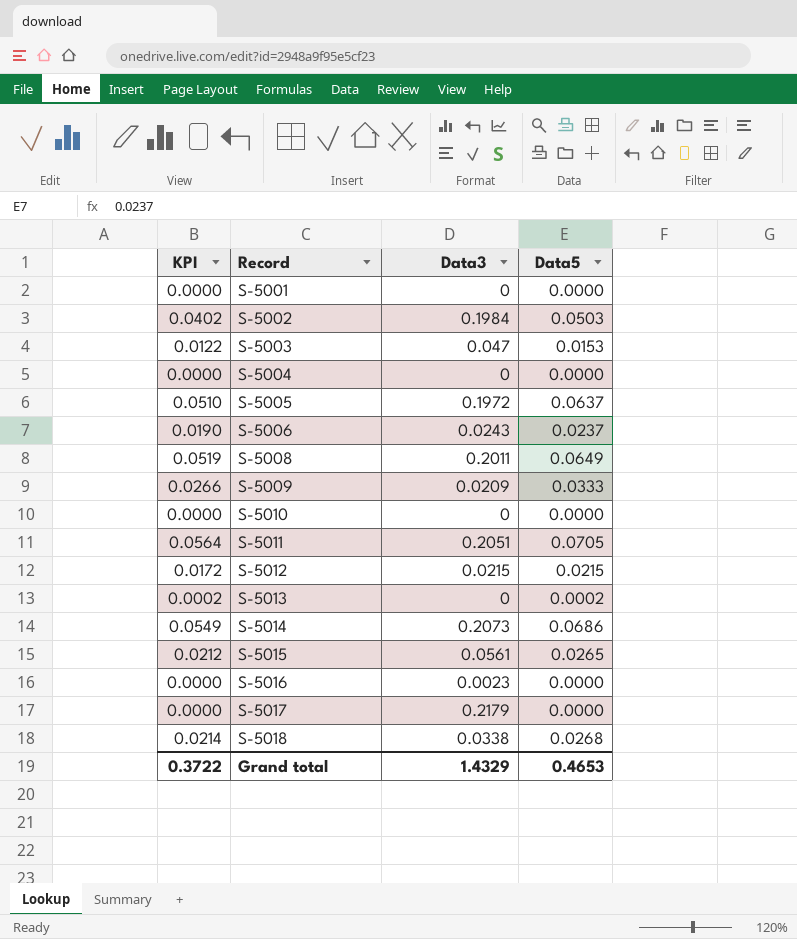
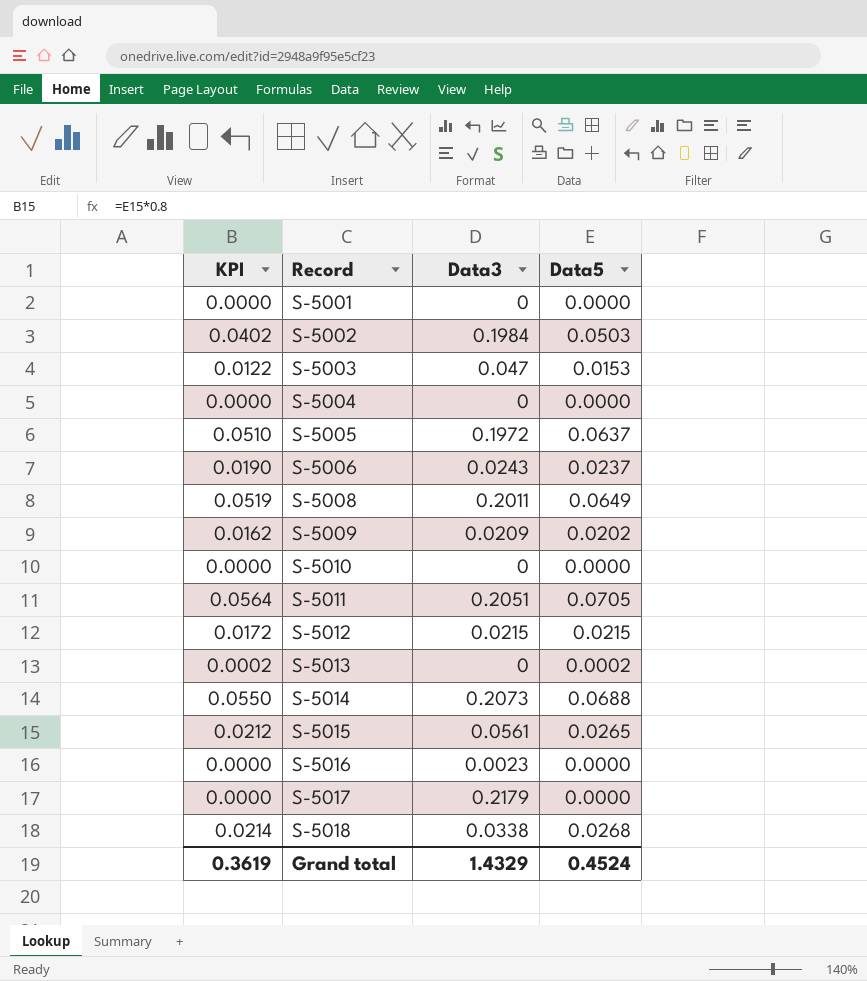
S-5009 | KPI: 0.0266 -> 0.0162
S-5009 | Data5: 0.0333 -> 0.0202
S-5014 | KPI: 0.0549 -> 0.0550
S-5014 | Data5: 0.0686 -> 0.0688
Grand total | KPI: 0.3722 -> 0.3619
Grand total | Data5: 0.4653 -> 0.4524

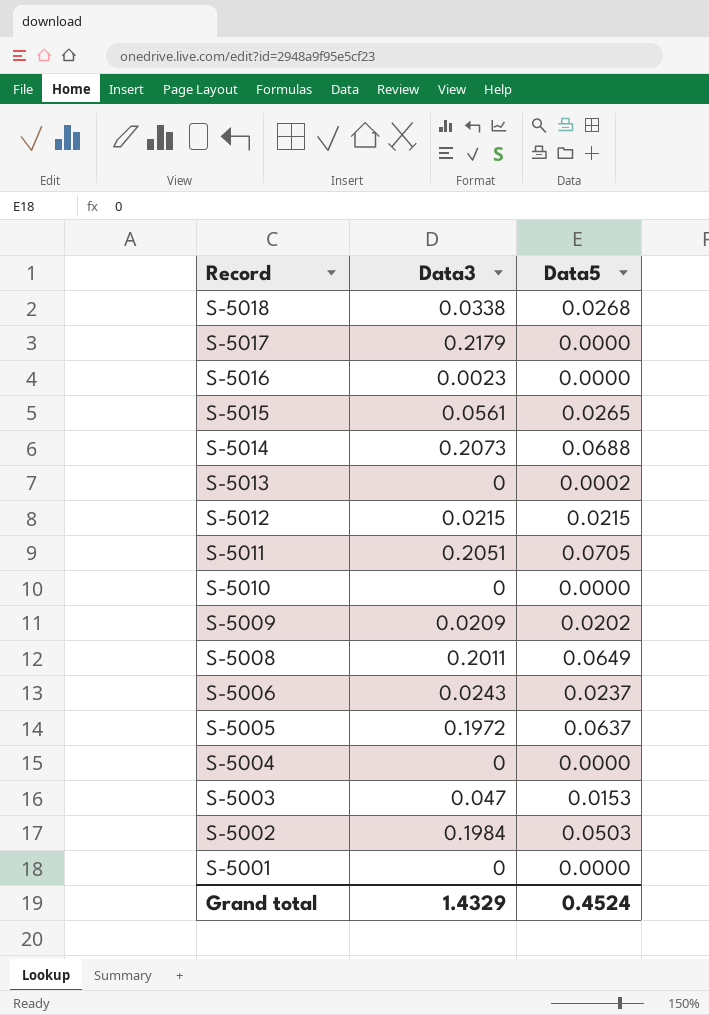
row order: Record ascending -> Record descending
column KPI | formula: [Data5] * 0.8 -> none

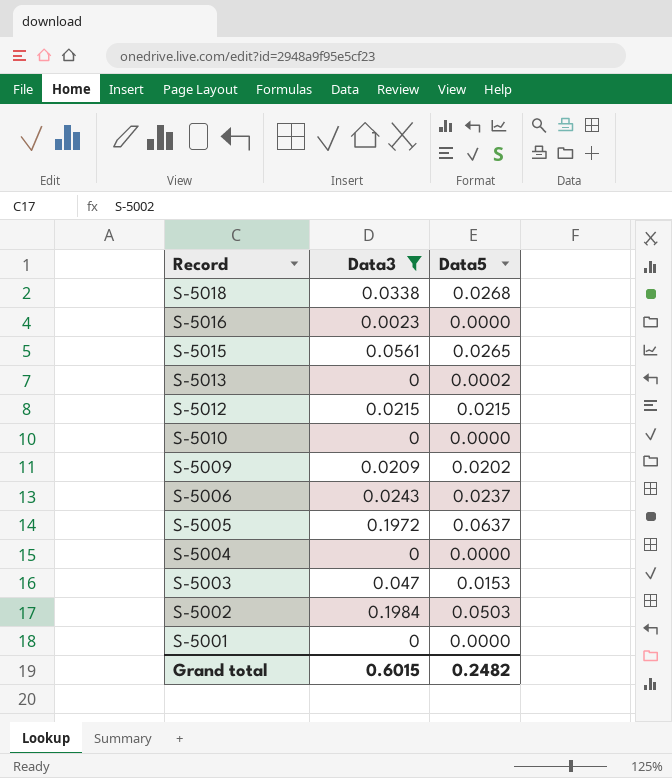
filter: none -> Data3 <= 0.1984
Grand total | Data3: 1.4329 -> 0.6015
Grand total | Data5: 0.4524 -> 0.2482

